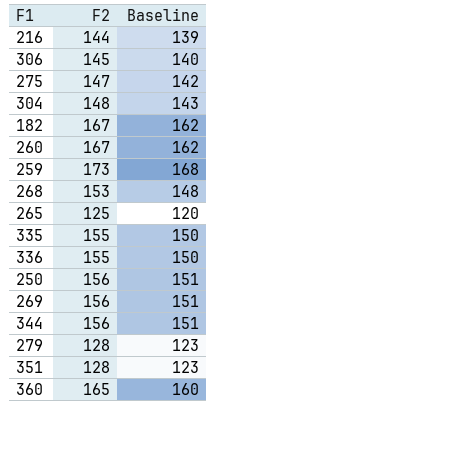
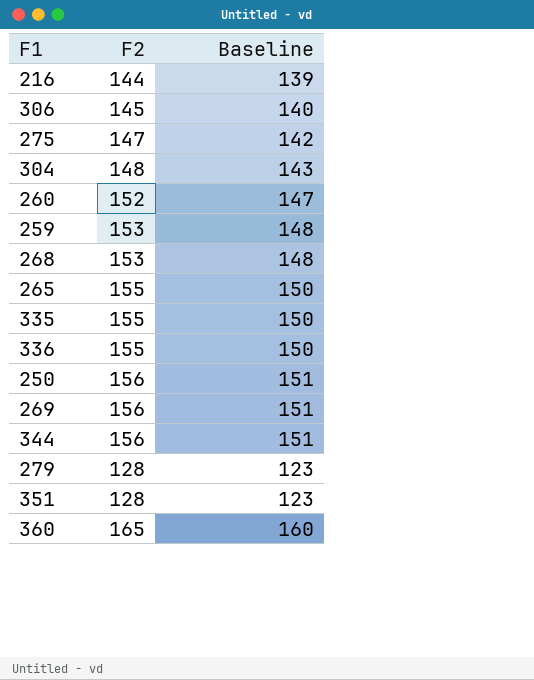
row 182: 167 | 162 -> none
260 | F2: 167 -> 152
260 | Baseline: 162 -> 147
259 | F2: 173 -> 153
259 | Baseline: 168 -> 148
265 | F2: 125 -> 155
265 | Baseline: 120 -> 150

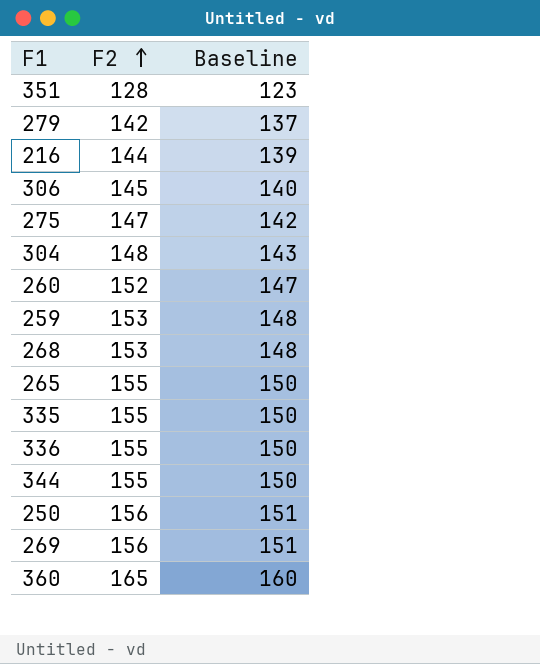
row order: none -> F2 ascending
279 | F2: 128 -> 142
279 | Baseline: 123 -> 137
344 | F2: 156 -> 155
344 | Baseline: 151 -> 150

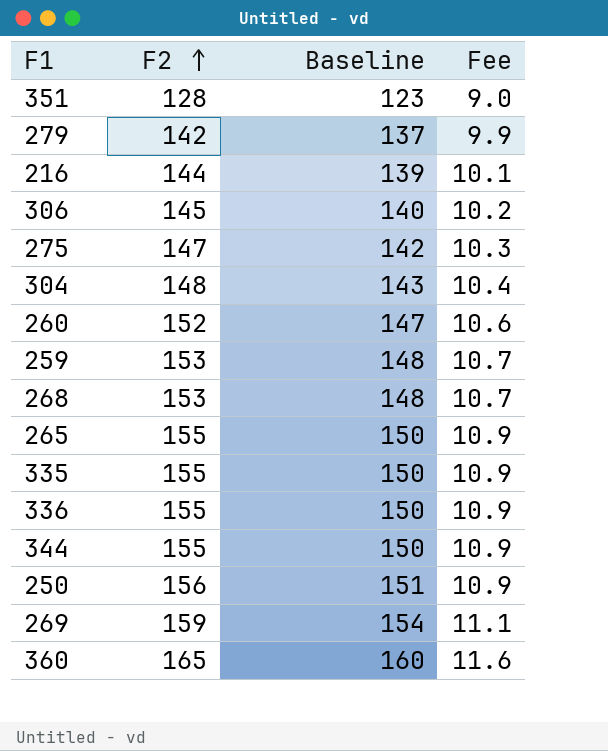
column Fee | formula: none -> [F2] * 0.07
269 | F2: 156 -> 159
269 | Baseline: 151 -> 154

